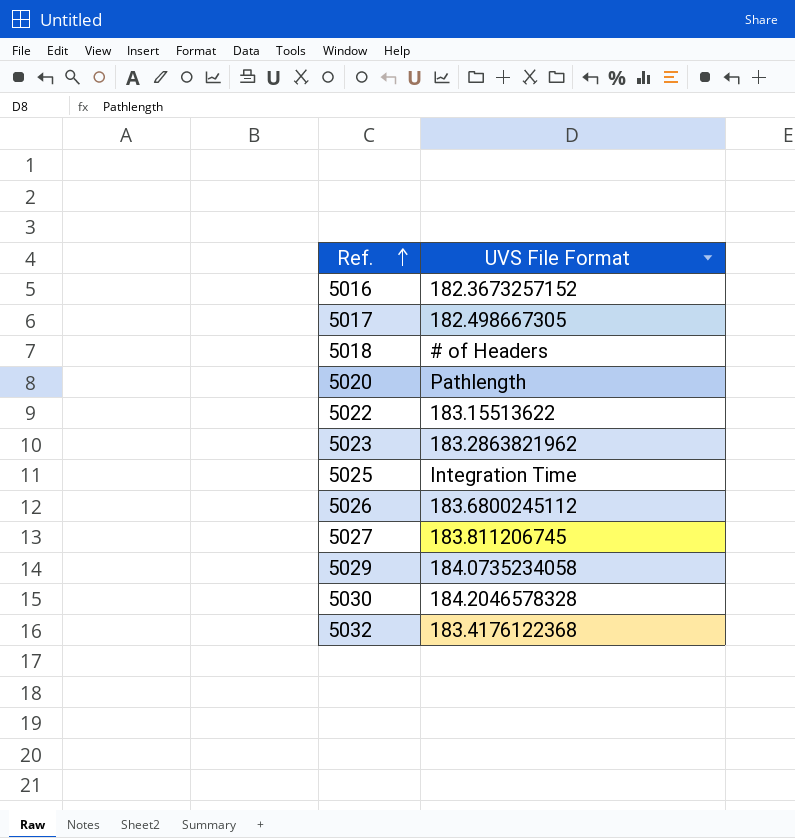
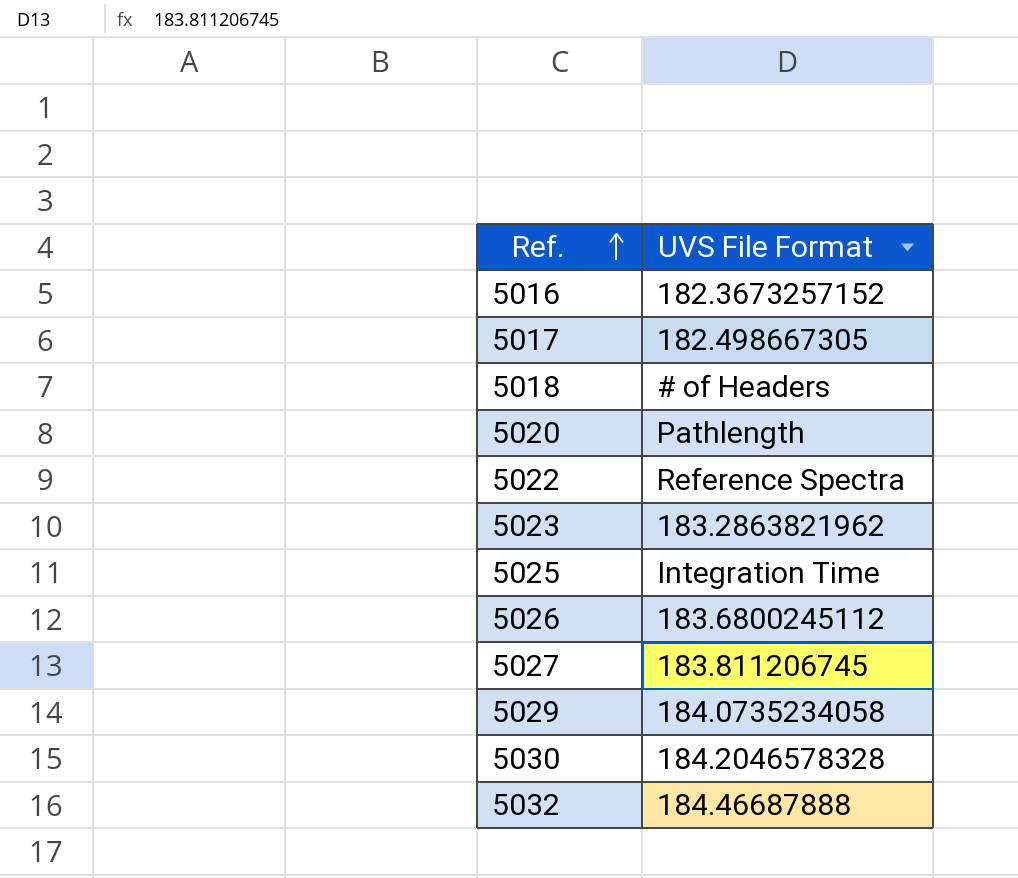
5022 | UVS File Format: 183.15513622 -> Reference Spectra
5032 | UVS File Format: 183.4176122368 -> 184.46687888

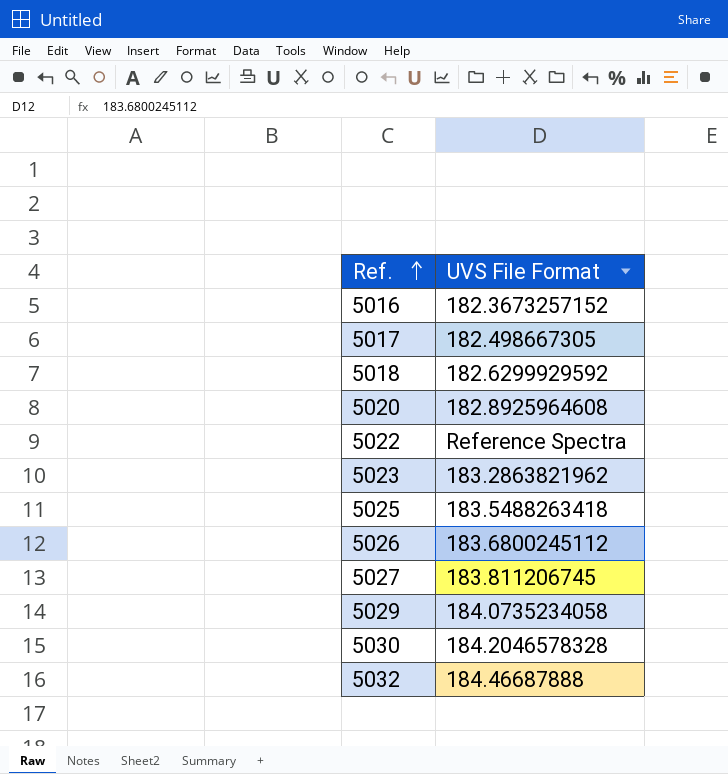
5018 | UVS File Format: # of Headers -> 182.6299929592
5020 | UVS File Format: Pathlength -> 182.8925964608
5025 | UVS File Format: Integration Time -> 183.5488263418

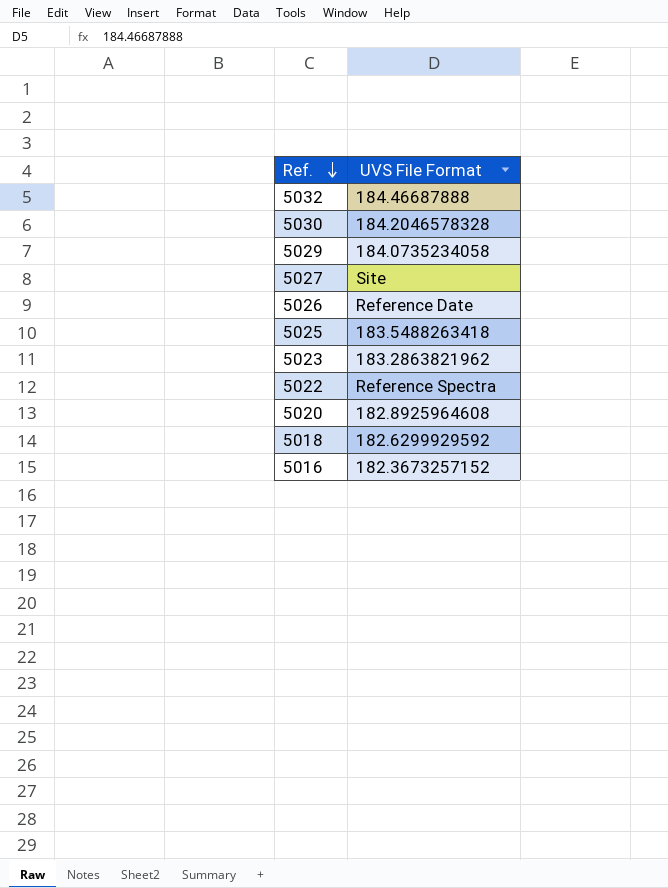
row order: Ref. ascending -> Ref. descending
row 5017: 182.498667305 -> none
5027 | UVS File Format: 183.811206745 -> Site
5026 | UVS File Format: 183.6800245112 -> Reference Date

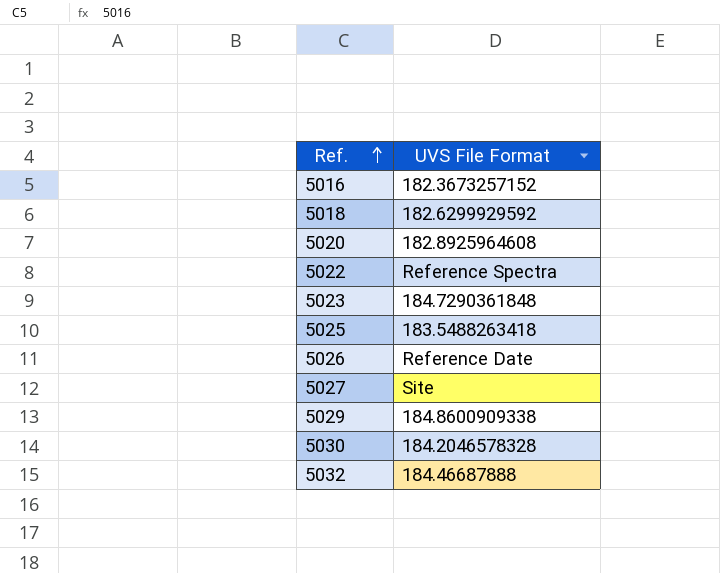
row order: Ref. descending -> Ref. ascending
5023 | UVS File Format: 183.2863821962 -> 184.7290361848
5029 | UVS File Format: 184.0735234058 -> 184.8600909338

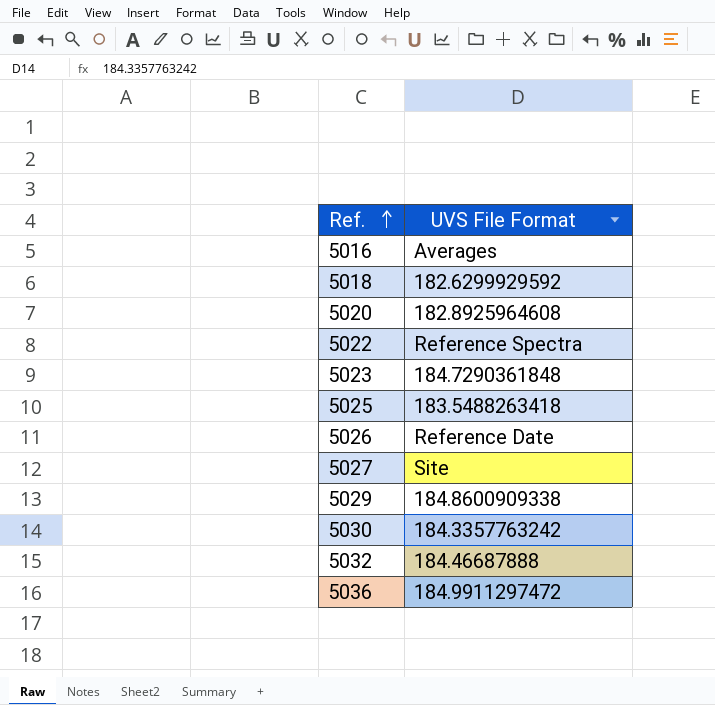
5016 | UVS File Format: 182.3673257152 -> Averages
5030 | UVS File Format: 184.2046578328 -> 184.3357763242
row 5036: none -> 184.9911297472

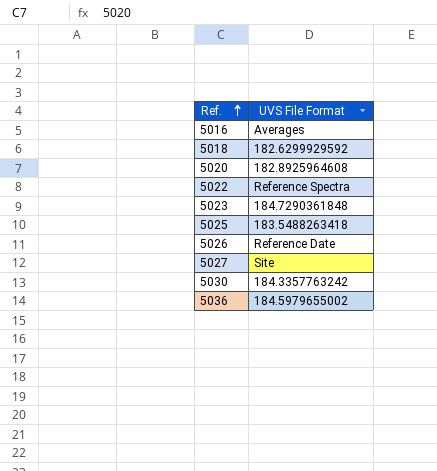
row 5029: 184.8600909338 -> none
row 5032: 184.46687888 -> none
5036 | UVS File Format: 184.9911297472 -> 184.5979655002

